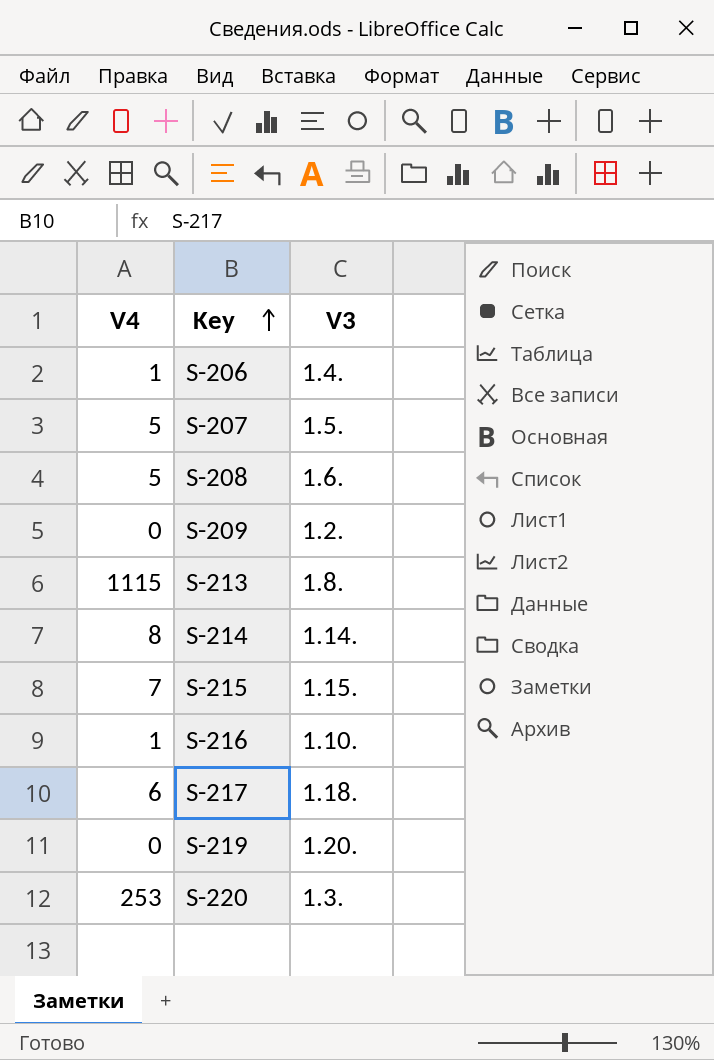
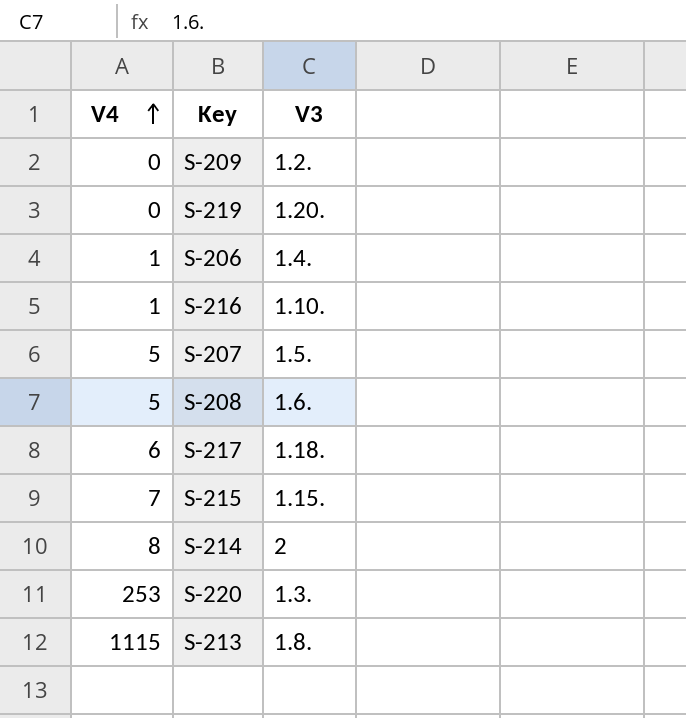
row order: Key ascending -> V4 ascending
S-214 | V3: 1.14. -> 2

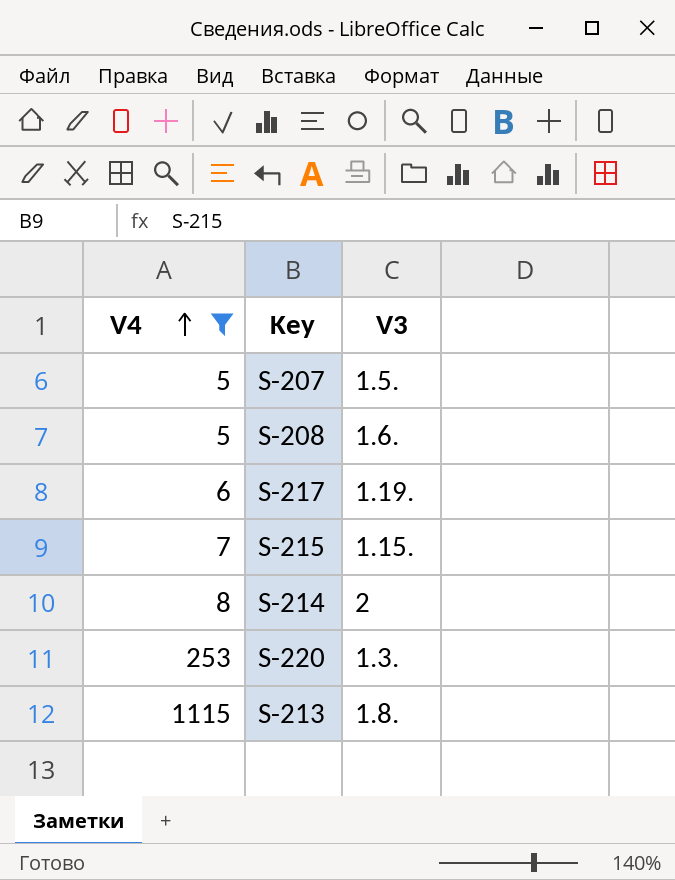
filter: none -> V4 >= 5
S-217 | V3: 1.18. -> 1.19.

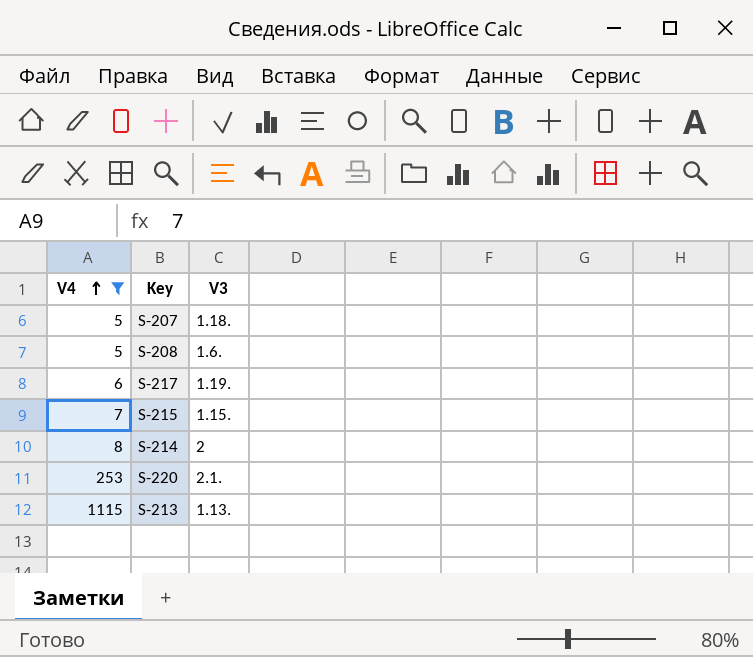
S-207 | V3: 1.5. -> 1.18.
S-220 | V3: 1.3. -> 2.1.
S-213 | V3: 1.8. -> 1.13.

